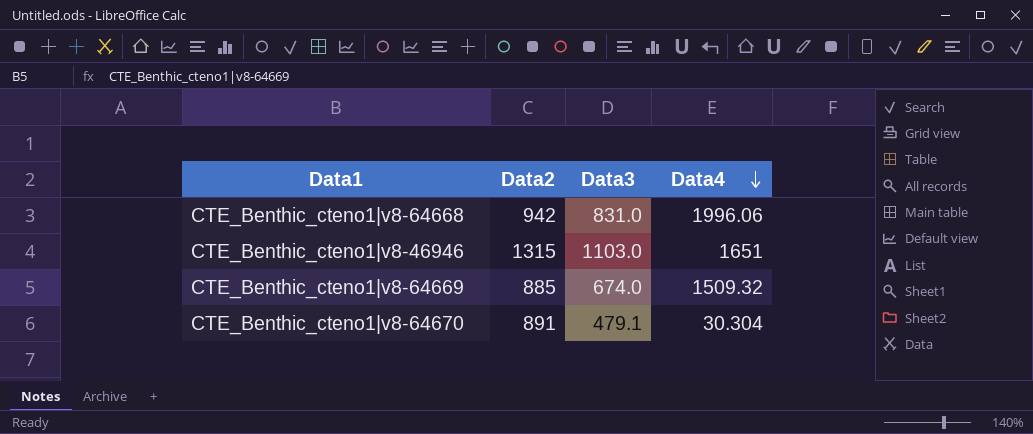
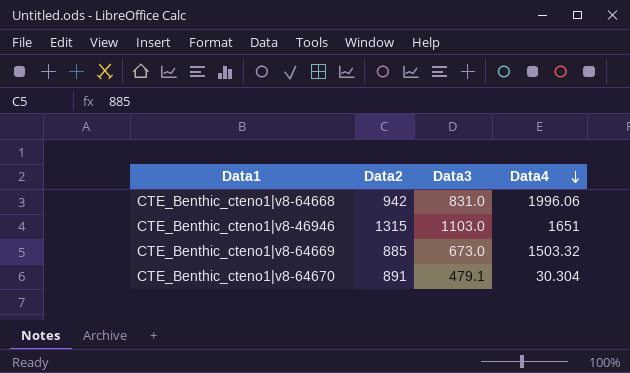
CTE_Benthic_cteno1|v8-64669 | Data3: 674.0 -> 673.0
CTE_Benthic_cteno1|v8-64669 | Data4: 1509.32 -> 1503.32

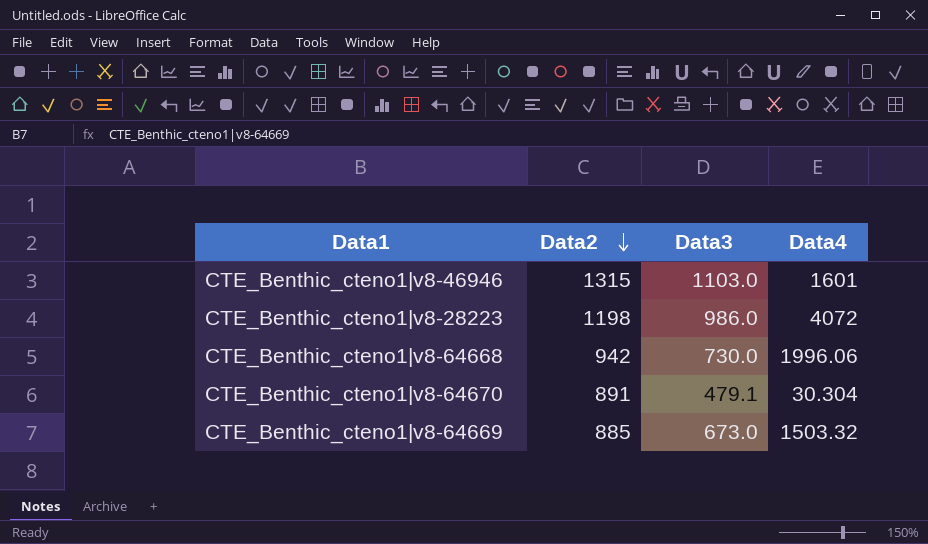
row order: Data4 descending -> Data2 descending
CTE_Benthic_cteno1|v8-46946 | Data4: 1651 -> 1601
row CTE_Benthic_cteno1|v8-28223: none -> 1198 | 986.0 | 4072
CTE_Benthic_cteno1|v8-64668 | Data3: 831.0 -> 730.0

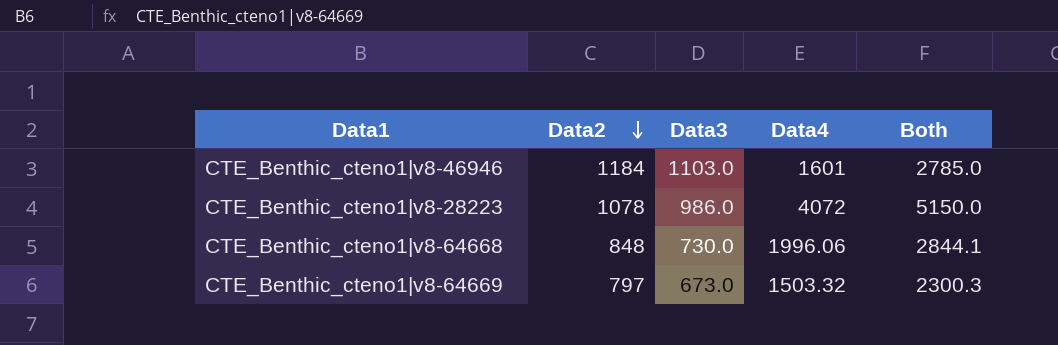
column Both | formula: none -> [Data2] + [Data4]
row CTE_Benthic_cteno1|v8-64670: 891 | 479.1 | 30.304 -> none
CTE_Benthic_cteno1|v8-46946 | Data2: 1315 -> 1184
CTE_Benthic_cteno1|v8-28223 | Data2: 1198 -> 1078
CTE_Benthic_cteno1|v8-64668 | Data2: 942 -> 848
CTE_Benthic_cteno1|v8-64669 | Data2: 885 -> 797

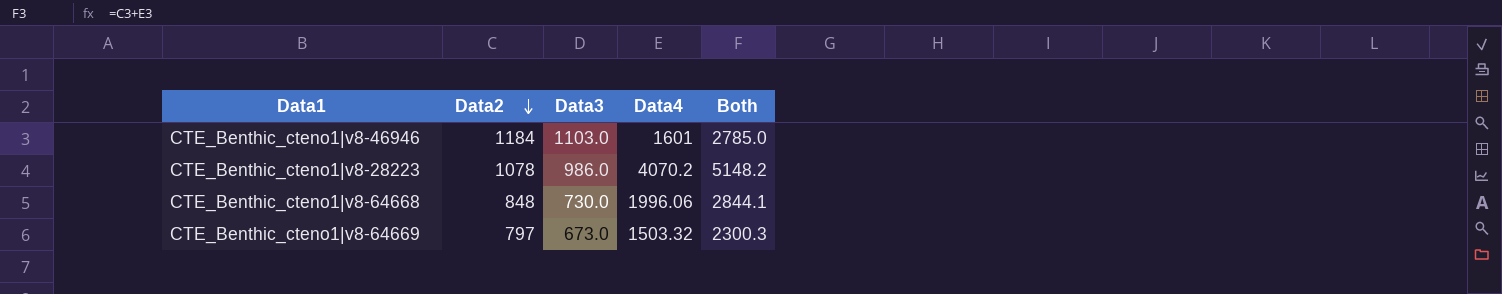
CTE_Benthic_cteno1|v8-28223 | Data4: 4072 -> 4070.2
CTE_Benthic_cteno1|v8-28223 | Both: 5150.0 -> 5148.2

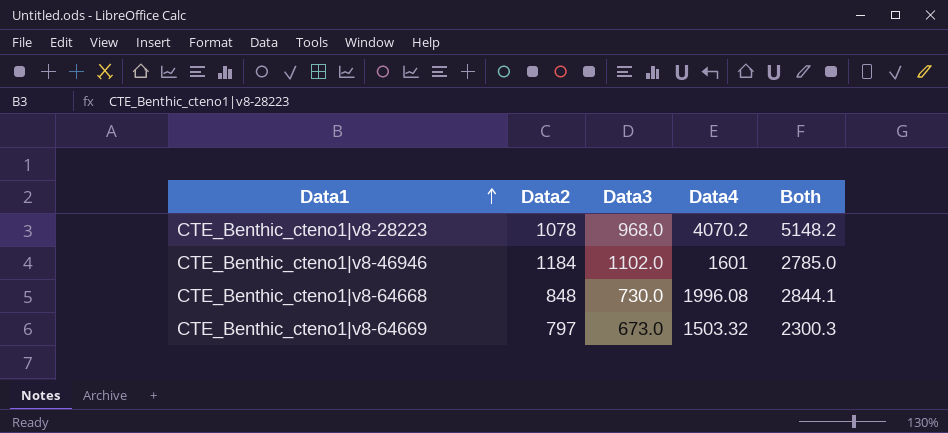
row order: Data2 descending -> Data1 ascending
CTE_Benthic_cteno1|v8-28223 | Data3: 986.0 -> 968.0
CTE_Benthic_cteno1|v8-46946 | Data3: 1103.0 -> 1102.0
CTE_Benthic_cteno1|v8-64668 | Data4: 1996.06 -> 1996.08

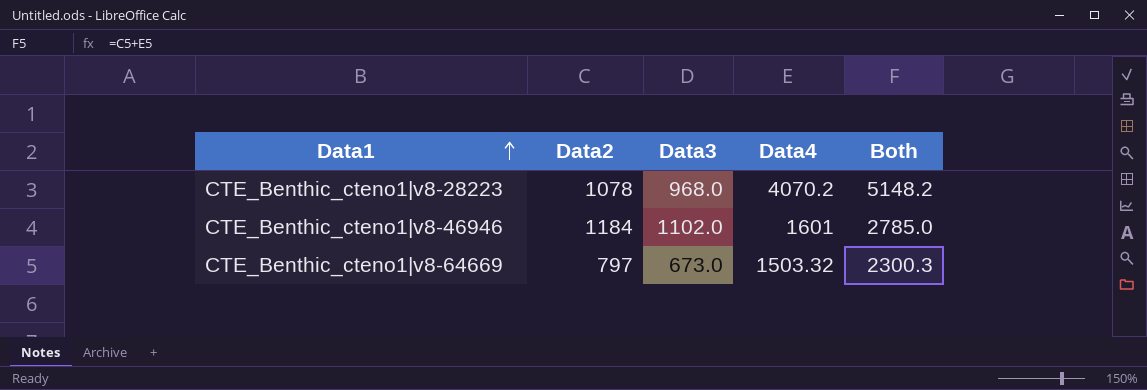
row CTE_Benthic_cteno1|v8-64668: 848 | 730.0 | 1996.08 | 2844.1 -> none

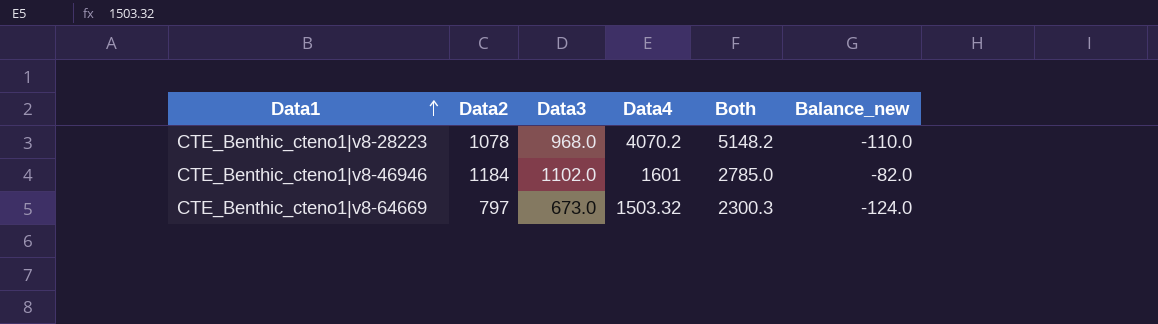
column Balance_new | formula: none -> [Data3] - [Data2]

